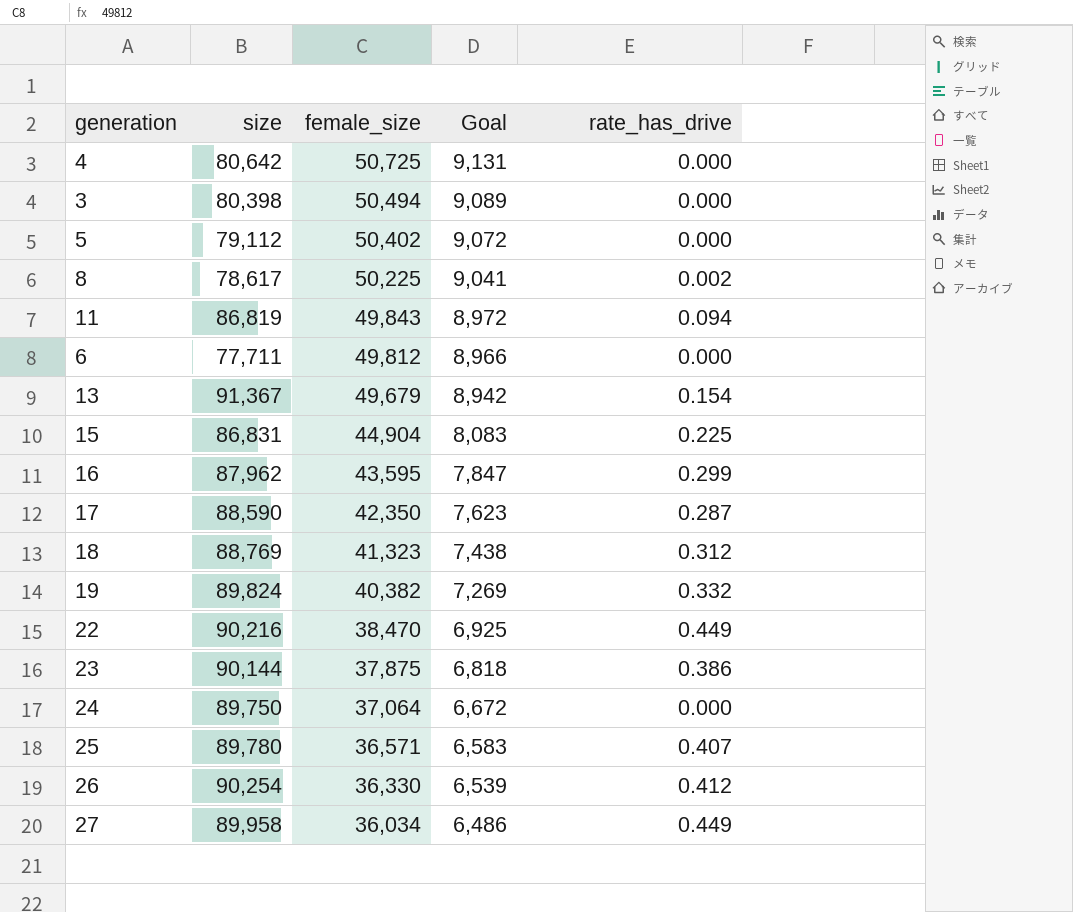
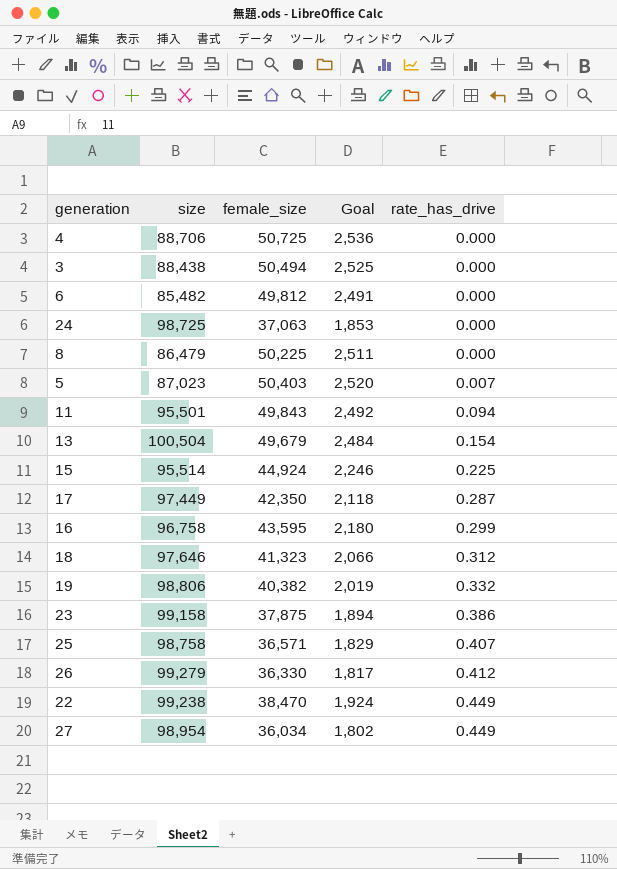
row order: female_size descending -> rate_has_drive ascending
column Goal | formula: [female_size] * 0.18 -> [female_size] * 0.05
4 | size: 80,642 -> 88,706
3 | size: 80,398 -> 88,438
6 | size: 77,711 -> 85,482
24 | size: 89,750 -> 98,725
24 | female_size: 37,064 -> 37,063
8 | size: 78,617 -> 86,479
8 | rate_has_drive: 0.002 -> 0.000
5 | size: 79,112 -> 87,023
5 | female_size: 50,402 -> 50,403
5 | rate_has_drive: 0.000 -> 0.007
11 | size: 86,819 -> 95,501
13 | size: 91,367 -> 100,504
15 | size: 86,831 -> 95,514
15 | female_size: 44,904 -> 44,924
17 | size: 88,590 -> 97,449
16 | size: 87,962 -> 96,758
18 | size: 88,769 -> 97,646
19 | size: 89,824 -> 98,806
23 | size: 90,144 -> 99,158
25 | size: 89,780 -> 98,758
26 | size: 90,254 -> 99,279
22 | size: 90,216 -> 99,238
27 | size: 89,958 -> 98,954

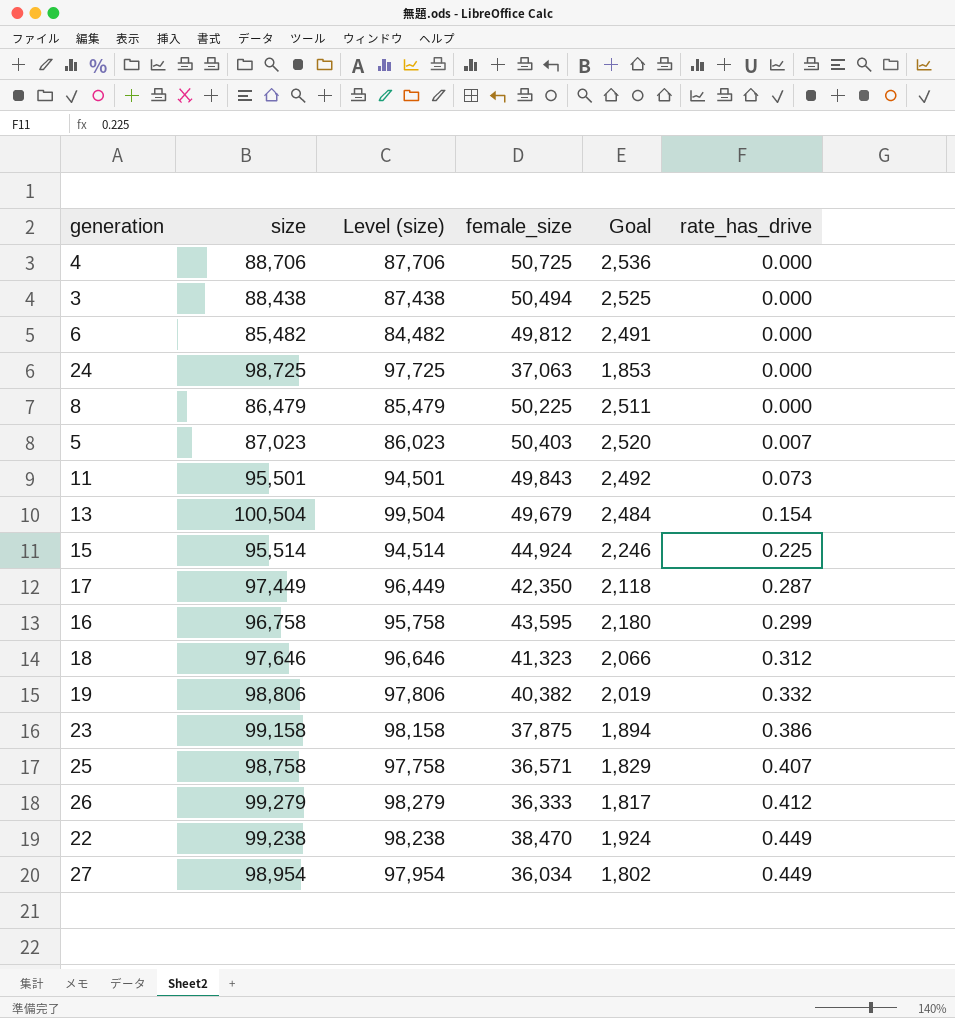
column Level (size) | formula: none -> [size] - 1000
11 | rate_has_drive: 0.094 -> 0.073
26 | female_size: 36,330 -> 36,333

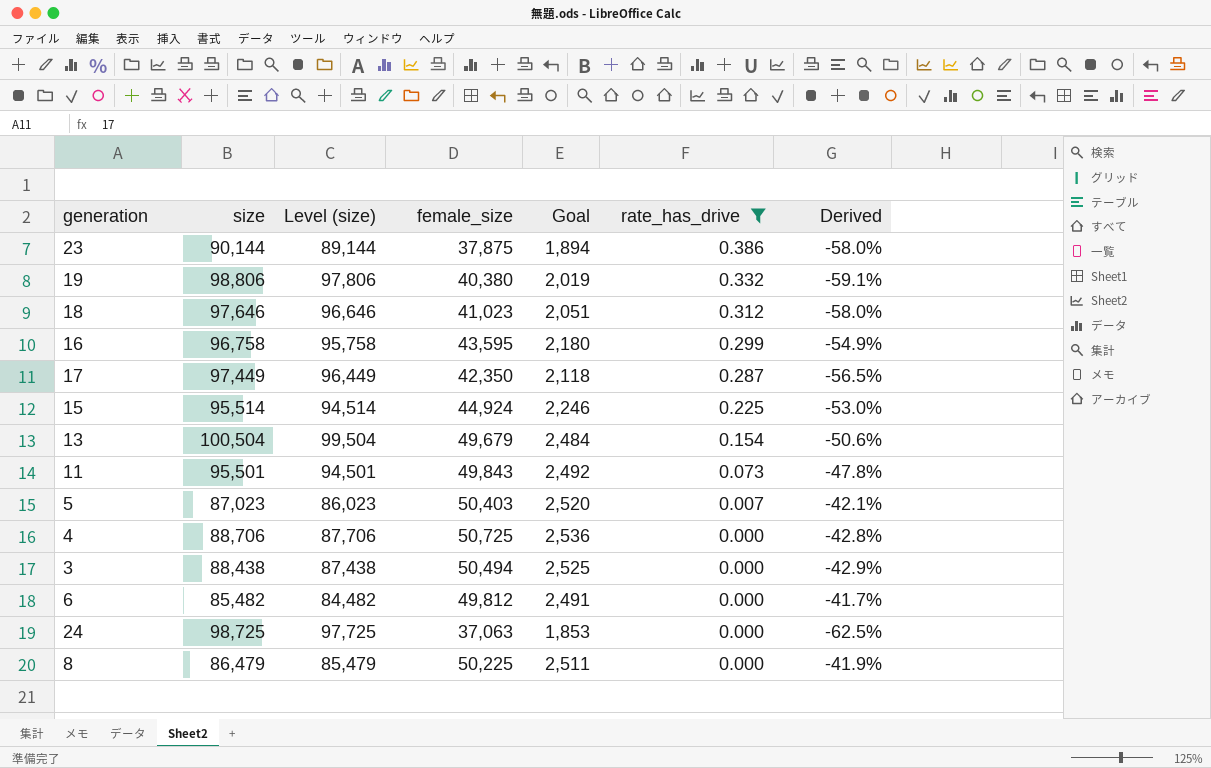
filter: none -> rate_has_drive <= 0.386
row order: rate_has_drive ascending -> rate_has_drive descending
column Derived | formula: none -> ([female_size] - [size]) / [size]
23 | size: 99,158 -> 90,144
23 | Level (size): 98,158 -> 89,144
19 | female_size: 40,382 -> 40,380
18 | female_size: 41,323 -> 41,023
18 | Goal: 2,066 -> 2,051

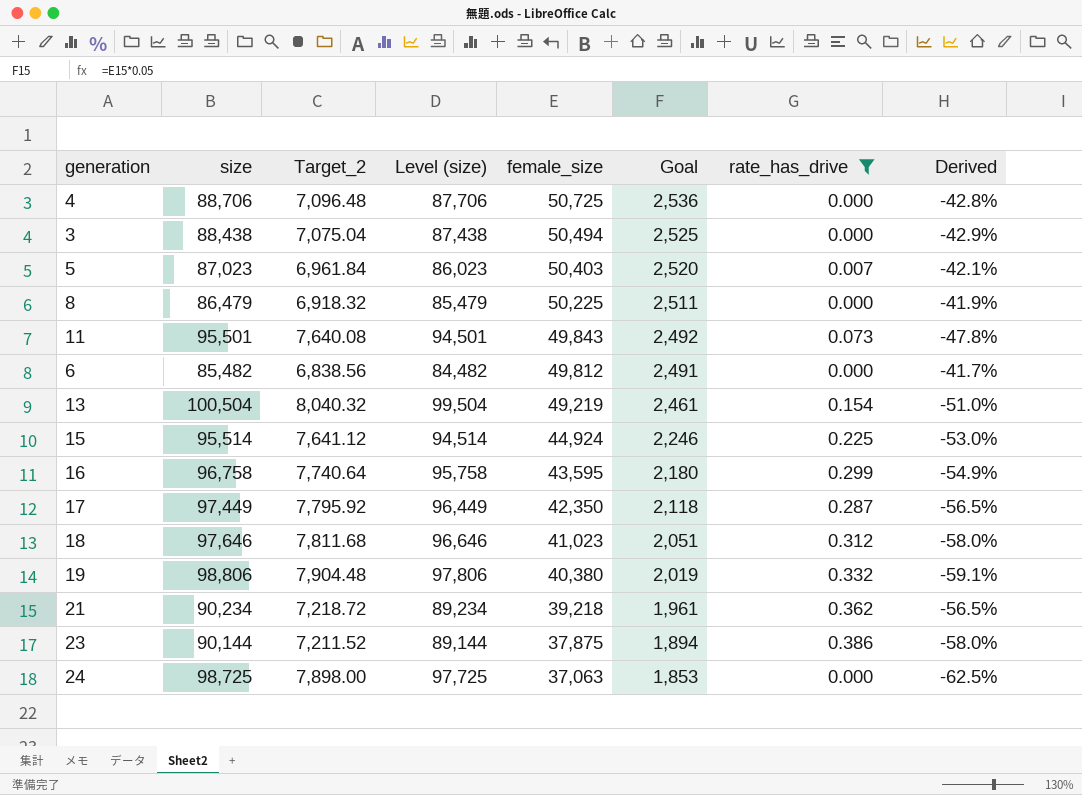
row order: rate_has_drive descending -> female_size descending
column Target_2 | formula: none -> [size] * 0.08
13 | female_size: 49,679 -> 49,219
13 | Goal: 2,484 -> 2,461
13 | Derived: -50.6% -> -51.0%
row 21: none -> 90,234 | 7,218.72 | 89,234 | 39,218 | 1,961 | 0.362 | -56.5%

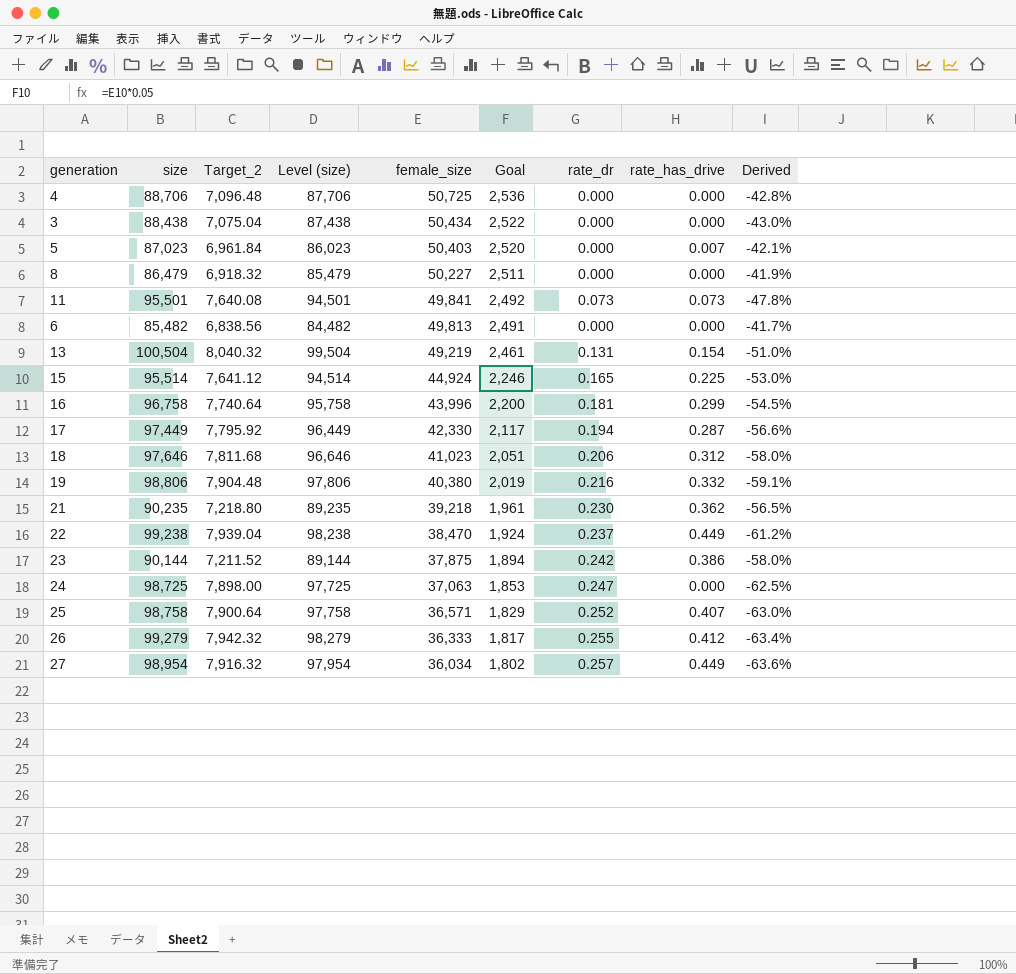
filter: rate_has_drive <= 0.386 -> none
column rate_dr | position: none -> 7
3 | female_size: 50,494 -> 50,434
3 | Goal: 2,525 -> 2,522
3 | Derived: -42.9% -> -43.0%
8 | female_size: 50,225 -> 50,227
11 | female_size: 49,843 -> 49,841
6 | female_size: 49,812 -> 49,813
16 | female_size: 43,595 -> 43,996
16 | Goal: 2,180 -> 2,200
16 | Derived: -54.9% -> -54.5%
17 | female_size: 42,350 -> 42,330
17 | Goal: 2,118 -> 2,117
17 | Derived: -56.5% -> -56.6%
21 | size: 90,234 -> 90,235
21 | Target_2: 7,218.72 -> 7,218.80
21 | Level (size): 89,234 -> 89,235

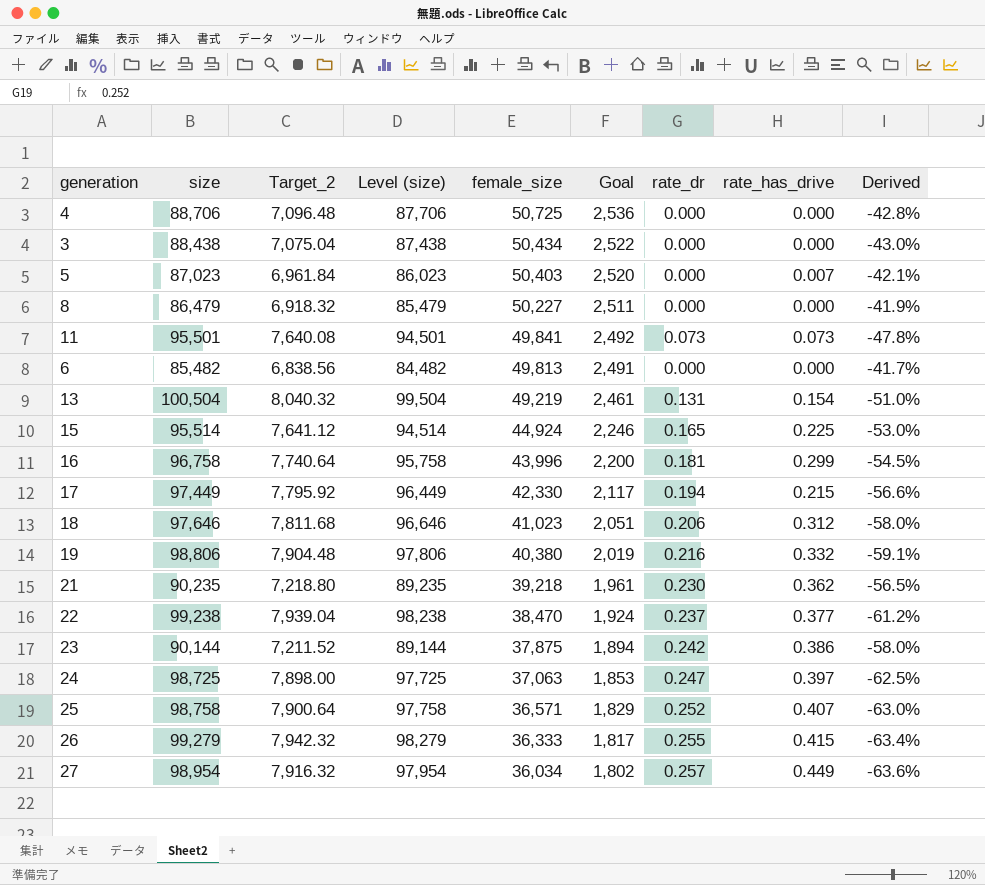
17 | rate_has_drive: 0.287 -> 0.215
22 | rate_has_drive: 0.449 -> 0.377
24 | rate_has_drive: 0.000 -> 0.397
26 | rate_has_drive: 0.412 -> 0.415

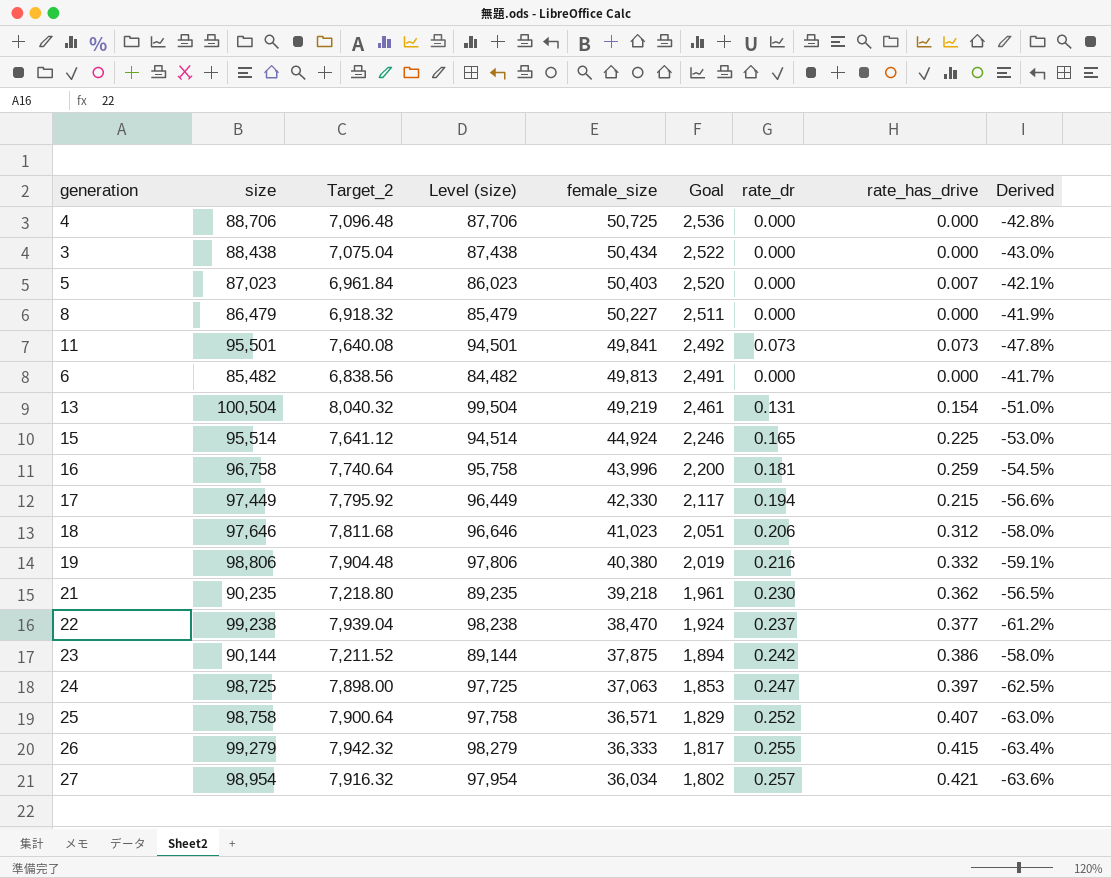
16 | rate_has_drive: 0.299 -> 0.259
27 | rate_has_drive: 0.449 -> 0.421

